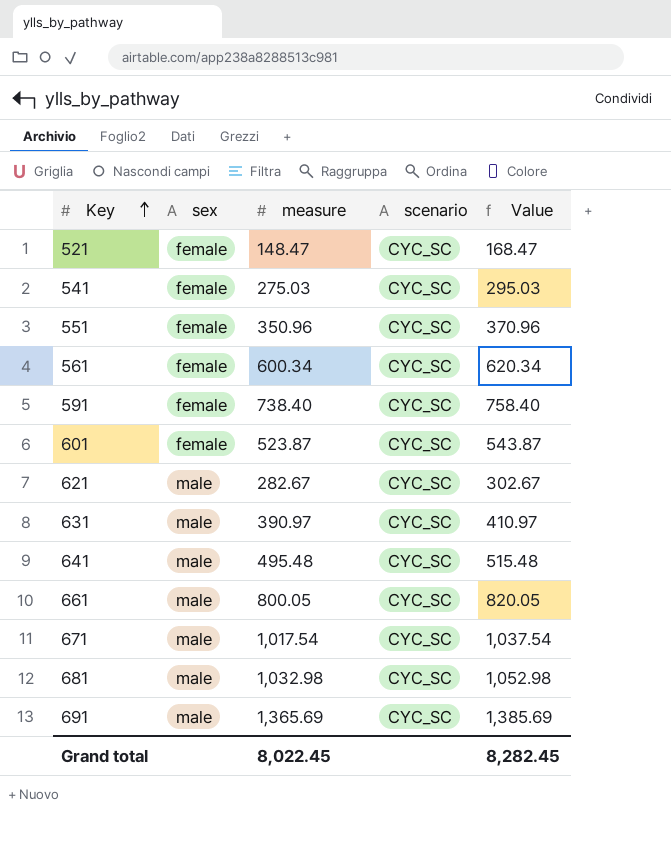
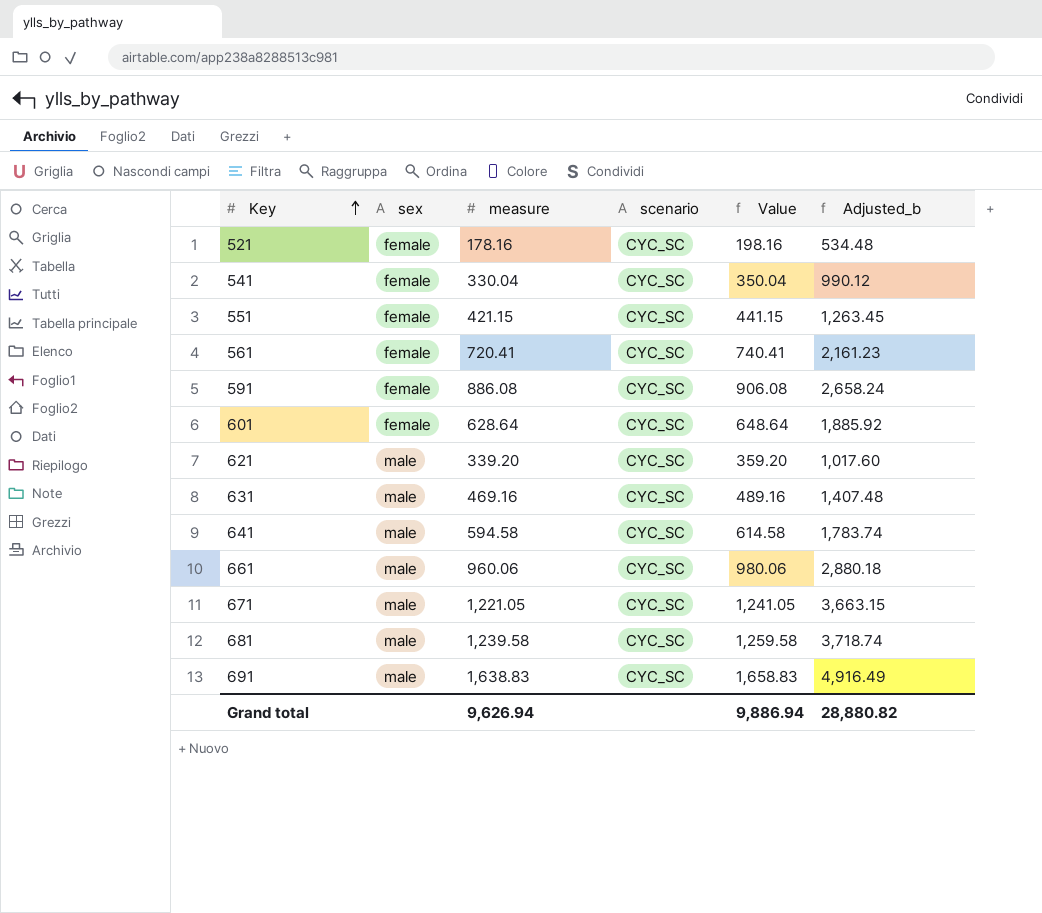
column Adjusted_b | formula: none -> [measure] * 3
521 | measure: 148.47 -> 178.16
521 | Value: 168.47 -> 198.16
541 | measure: 275.03 -> 330.04
541 | Value: 295.03 -> 350.04
551 | measure: 350.96 -> 421.15
551 | Value: 370.96 -> 441.15
561 | measure: 600.34 -> 720.41
561 | Value: 620.34 -> 740.41
591 | measure: 738.40 -> 886.08
591 | Value: 758.40 -> 906.08
601 | measure: 523.87 -> 628.64
601 | Value: 543.87 -> 648.64
621 | measure: 282.67 -> 339.20
621 | Value: 302.67 -> 359.20
631 | measure: 390.97 -> 469.16
631 | Value: 410.97 -> 489.16
641 | measure: 495.48 -> 594.58
641 | Value: 515.48 -> 614.58
661 | measure: 800.05 -> 960.06
661 | Value: 820.05 -> 980.06
671 | measure: 1,017.54 -> 1,221.05
671 | Value: 1,037.54 -> 1,241.05
681 | measure: 1,032.98 -> 1,239.58
681 | Value: 1,052.98 -> 1,259.58
691 | measure: 1,365.69 -> 1,638.83
691 | Value: 1,385.69 -> 1,658.83
Grand total | measure: 8,022.45 -> 9,626.94
Grand total | Value: 8,282.45 -> 9,886.94

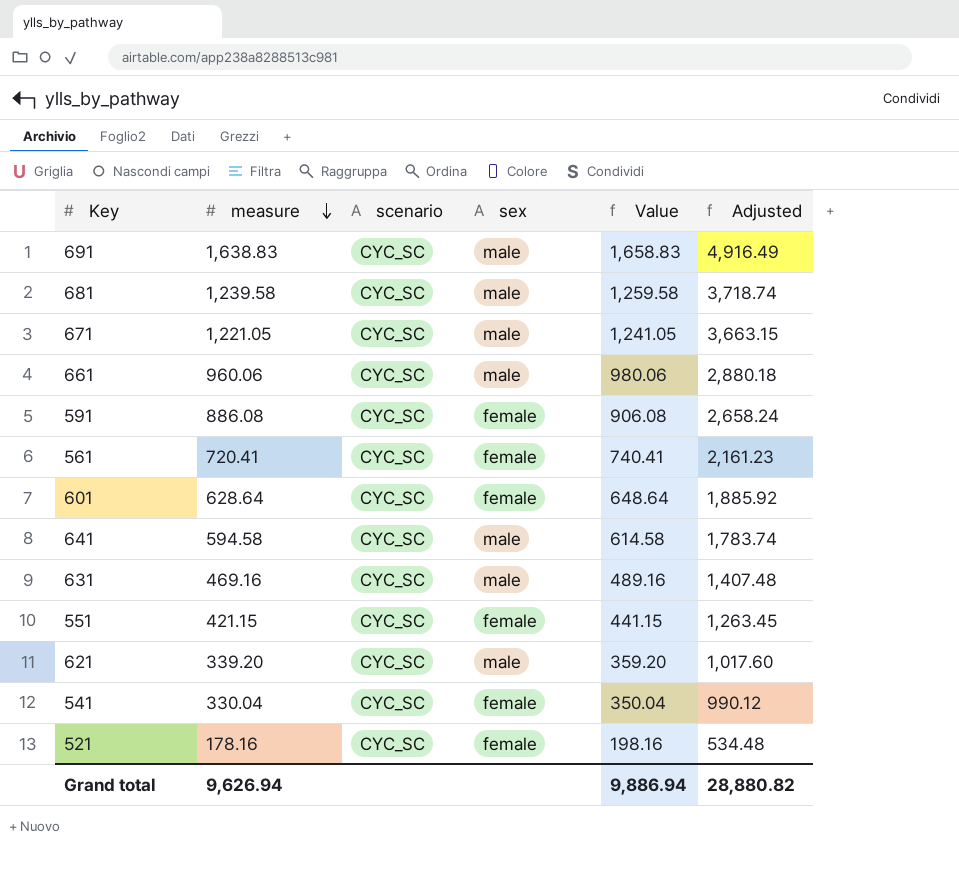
row order: Key ascending -> measure descending
column sex | position: 2 -> 4
column name: Adjusted_b -> Adjusted

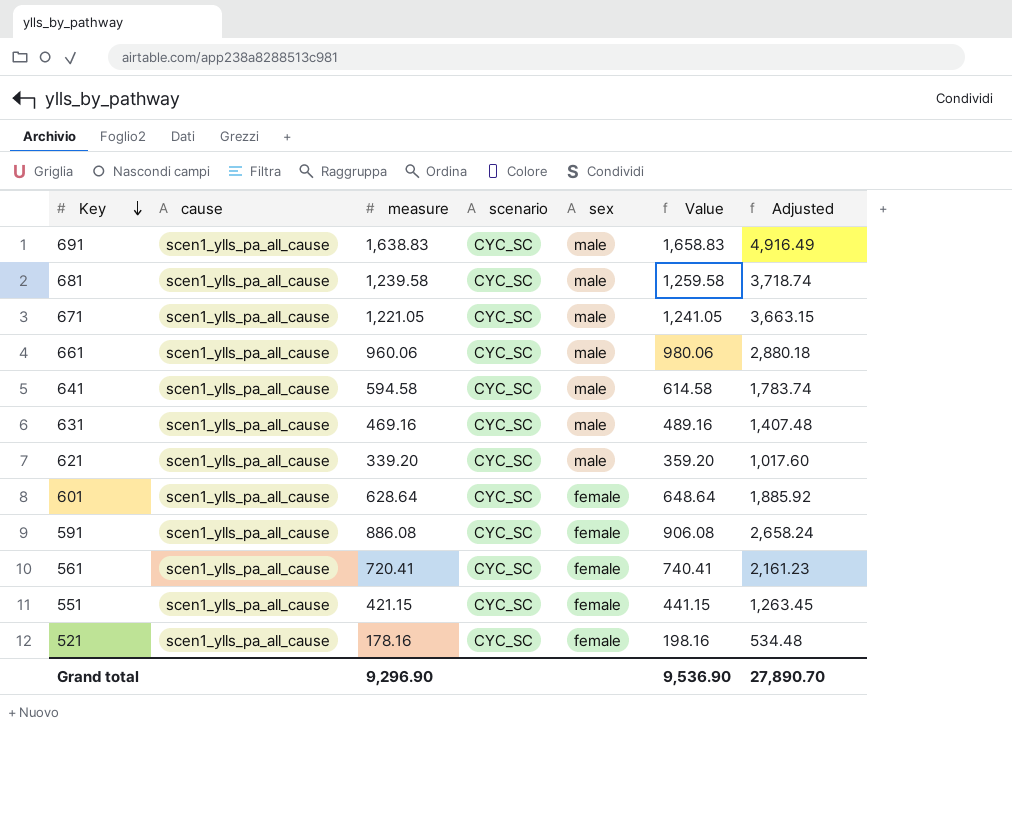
row order: measure descending -> Key descending
column cause | position: none -> 2
row 541: 330.04 | CYC_SC | female | 350.04 | 990.12 -> none
Grand total | measure: 9,626.94 -> 9,296.90
Grand total | Value: 9,886.94 -> 9,536.90
Grand total | Adjusted: 28,880.82 -> 27,890.70

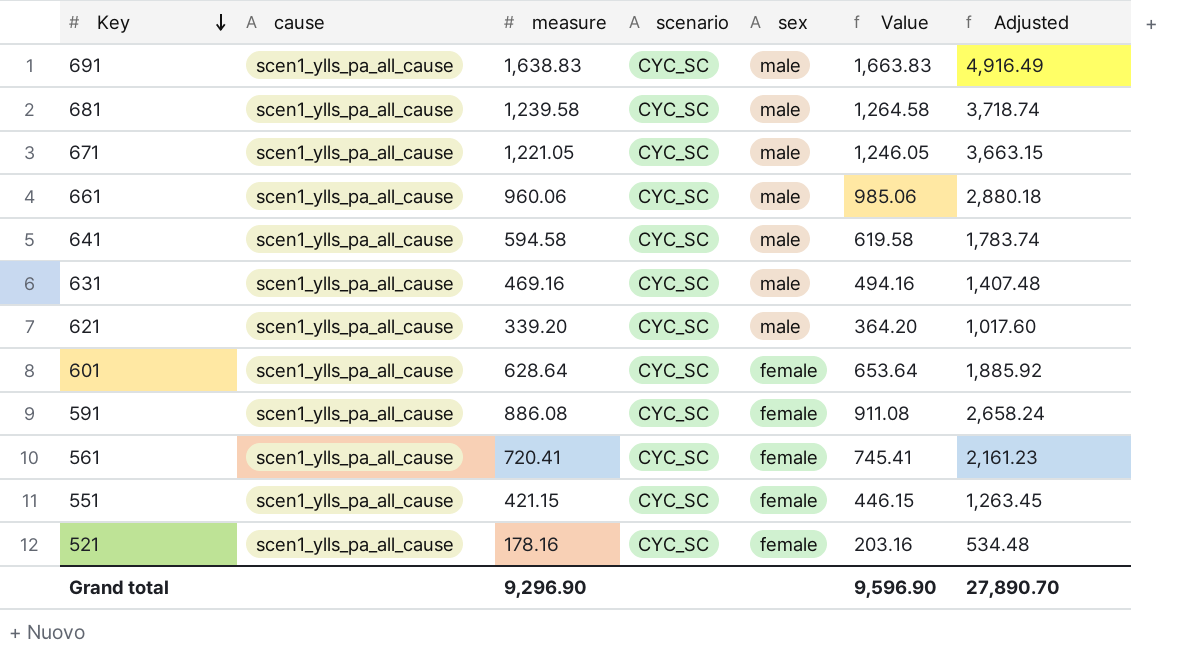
column Value | formula: [measure] + 20 -> [measure] + 25
Grand total | Value: 9,536.90 -> 9,596.90

